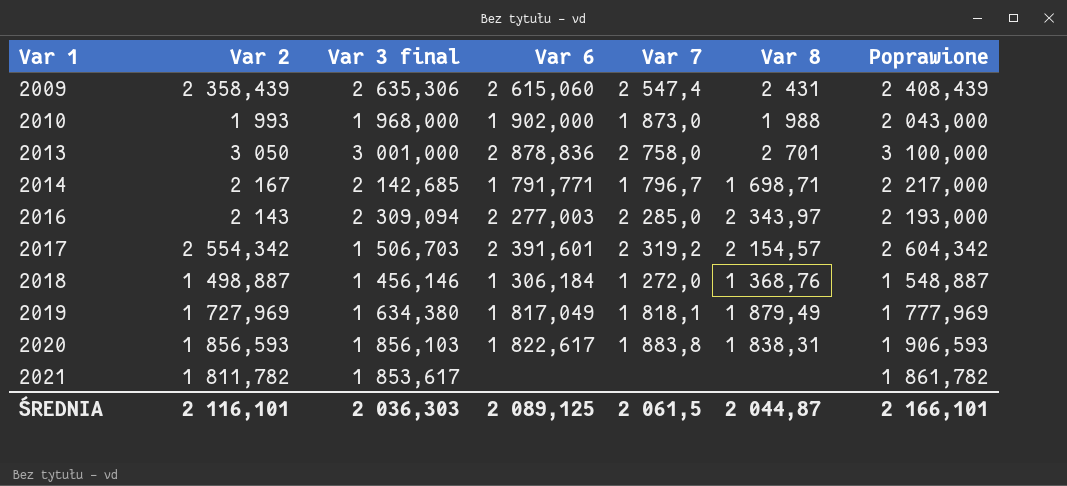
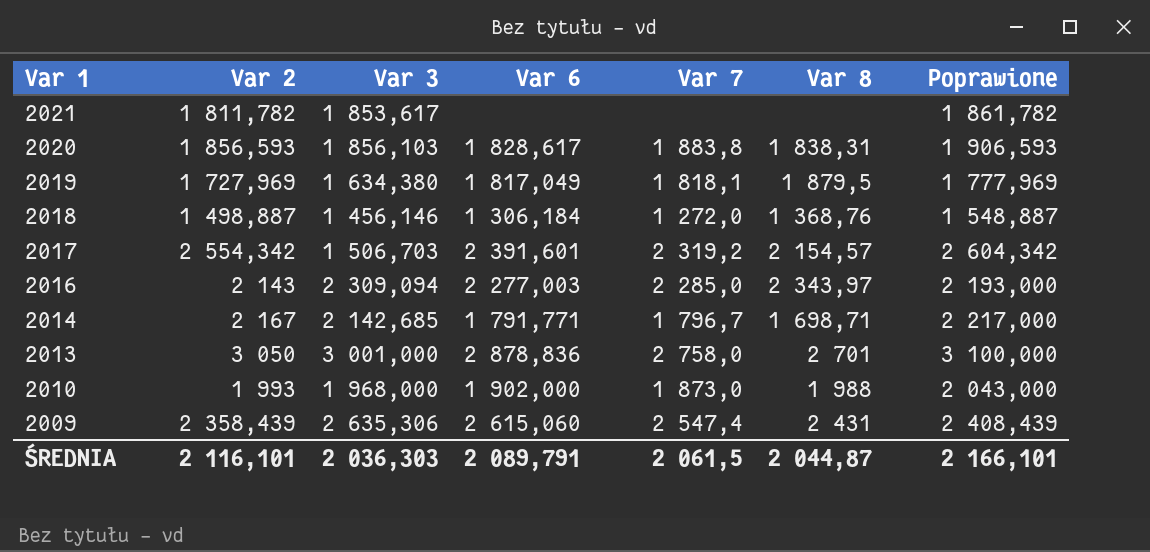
row order: Var 1 ascending -> Var 1 descending
column name: Var 3 final -> Var 3
2020 | Var 6: 1 822,617 -> 1 828,617
2019 | Var 8: 1 879,49 -> 1 879,5
ŚREDNIA | Var 6: 2 089,125 -> 2 089,791

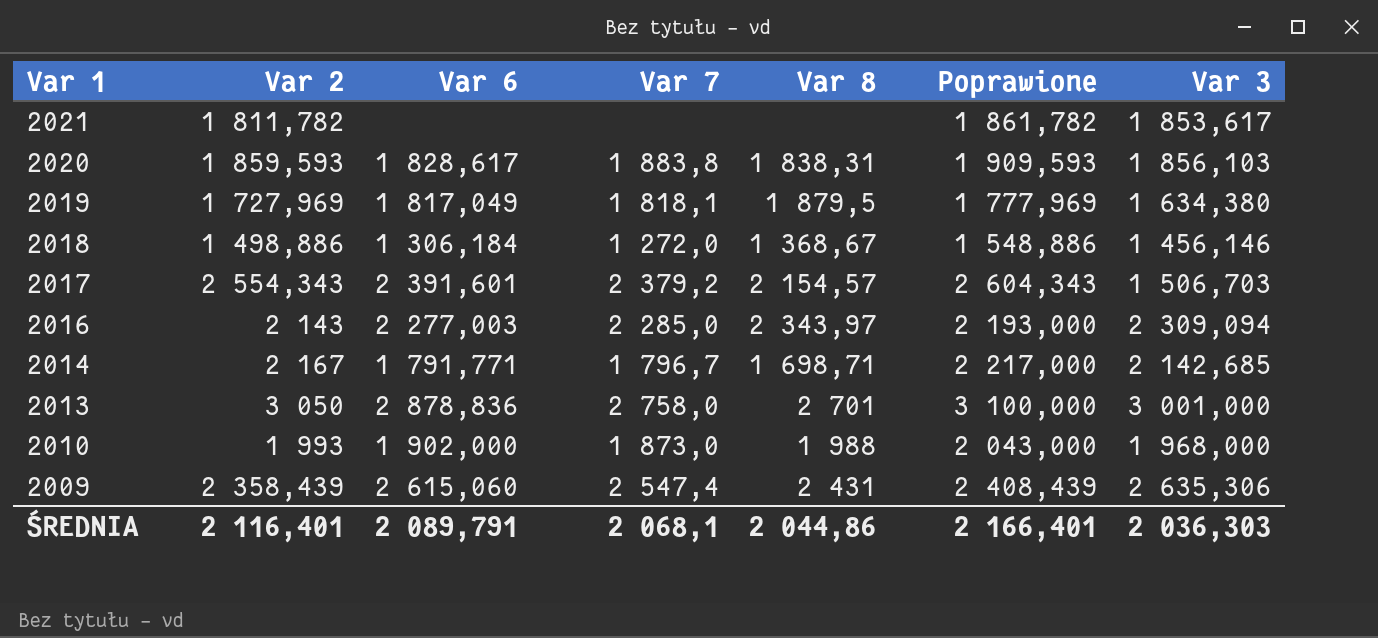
column Var 3 | position: 3 -> 7
2020 | Var 2: 1 856,593 -> 1 859,593
2020 | Poprawione: 1 906,593 -> 1 909,593
2018 | Var 2: 1 498,887 -> 1 498,886
2018 | Var 8: 1 368,76 -> 1 368,67
2018 | Poprawione: 1 548,887 -> 1 548,886
2017 | Var 2: 2 554,342 -> 2 554,343
2017 | Var 7: 2 319,2 -> 2 379,2
2017 | Poprawione: 2 604,342 -> 2 604,343
ŚREDNIA | Var 2: 2 116,101 -> 2 116,401
ŚREDNIA | Var 7: 2 061,5 -> 2 068,1
ŚREDNIA | Var 8: 2 044,87 -> 2 044,86
ŚREDNIA | Poprawione: 2 166,101 -> 2 166,401

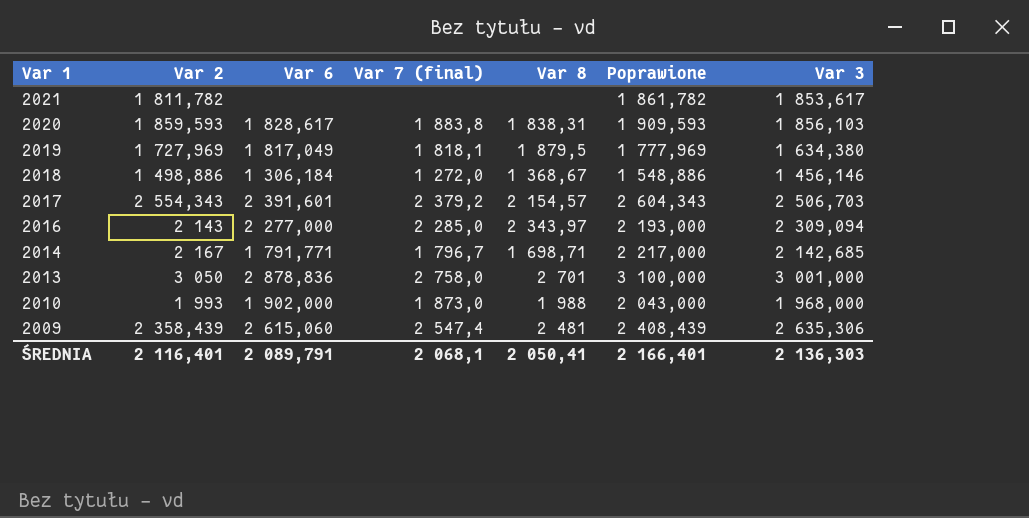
column name: Var 7 -> Var 7 (final)
2017 | Var 3: 1 506,703 -> 2 506,703
2016 | Var 6: 2 277,003 -> 2 277,000
2009 | Var 8: 2 431 -> 2 481
ŚREDNIA | Var 8: 2 044,86 -> 2 050,41
ŚREDNIA | Var 3: 2 036,303 -> 2 136,303

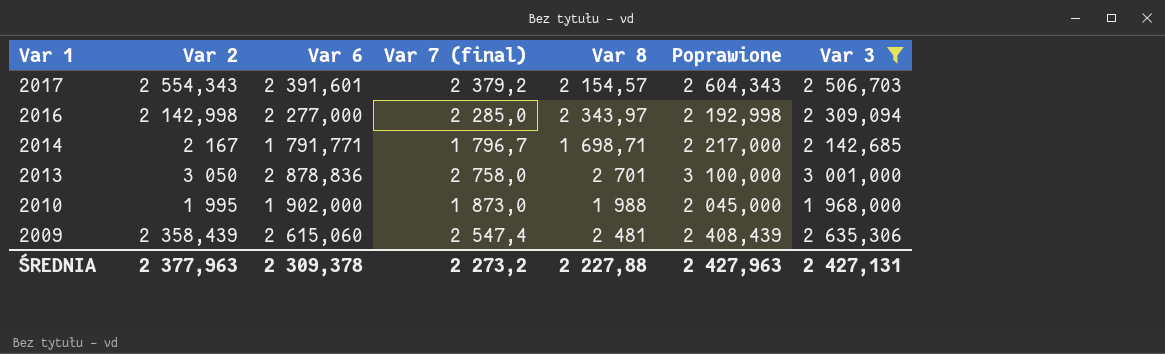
filter: none -> Var 3 >= 1 968,000
2016 | Var 2: 2 143 -> 2 142,998
2016 | Poprawione: 2 193,000 -> 2 192,998
2010 | Var 2: 1 993 -> 1 995
2010 | Poprawione: 2 043,000 -> 2 045,000
ŚREDNIA | Var 2: 2 116,401 -> 2 377,963
ŚREDNIA | Var 6: 2 089,791 -> 2 309,378
ŚREDNIA | Var 7 (final): 2 068,1 -> 2 273,2
ŚREDNIA | Var 8: 2 050,41 -> 2 227,88
ŚREDNIA | Poprawione: 2 166,401 -> 2 427,963
ŚREDNIA | Var 3: 2 136,303 -> 2 427,131

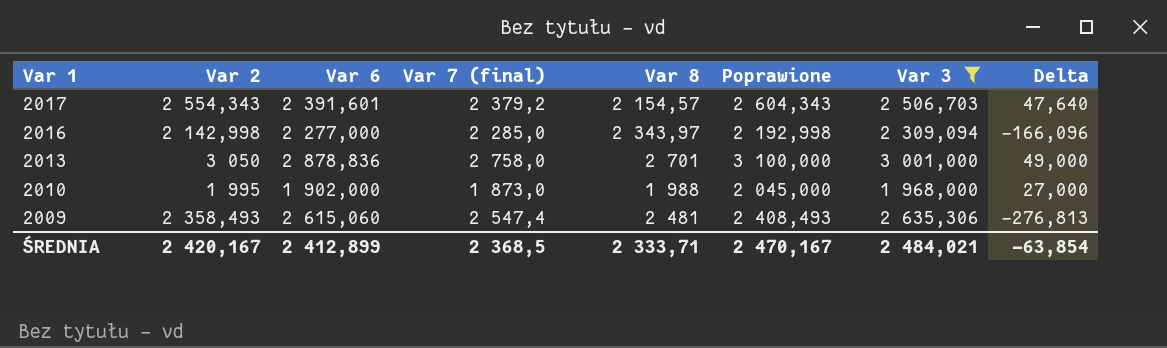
column Delta | formula: none -> [Var 2] - [Var 3]
row 2014: 2 167 | 1 791,771 | 1 796,7 | 1 698,71 | 2 217,000 | 2 142,685 -> none
2009 | Var 2: 2 358,439 -> 2 358,493
2009 | Poprawione: 2 408,439 -> 2 408,493
ŚREDNIA | Var 2: 2 377,963 -> 2 420,167
ŚREDNIA | Var 6: 2 309,378 -> 2 412,899
ŚREDNIA | Var 7 (final): 2 273,2 -> 2 368,5
ŚREDNIA | Var 8: 2 227,88 -> 2 333,71
ŚREDNIA | Poprawione: 2 427,963 -> 2 470,167
ŚREDNIA | Var 3: 2 427,131 -> 2 484,021

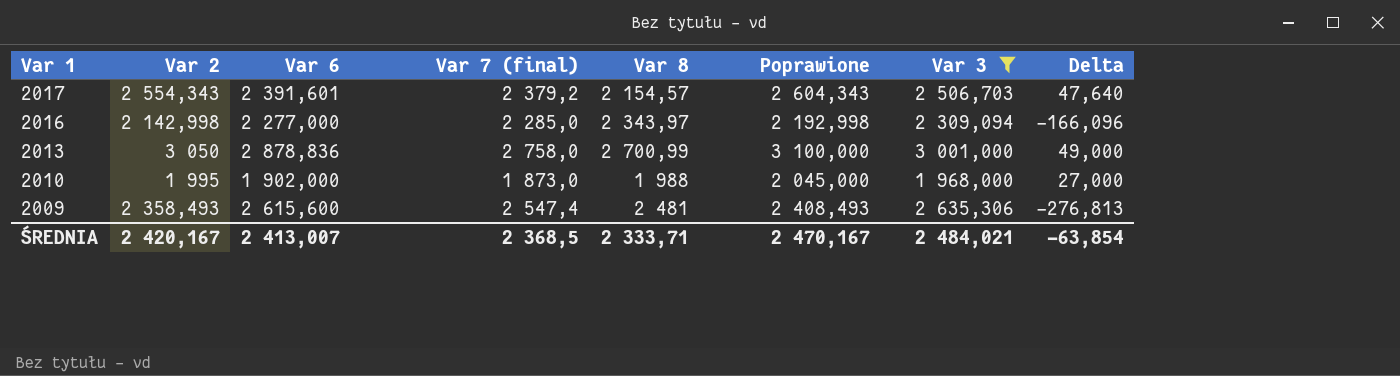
2013 | Var 8: 2 701 -> 2 700,99
2009 | Var 6: 2 615,060 -> 2 615,600
ŚREDNIA | Var 6: 2 412,899 -> 2 413,007

